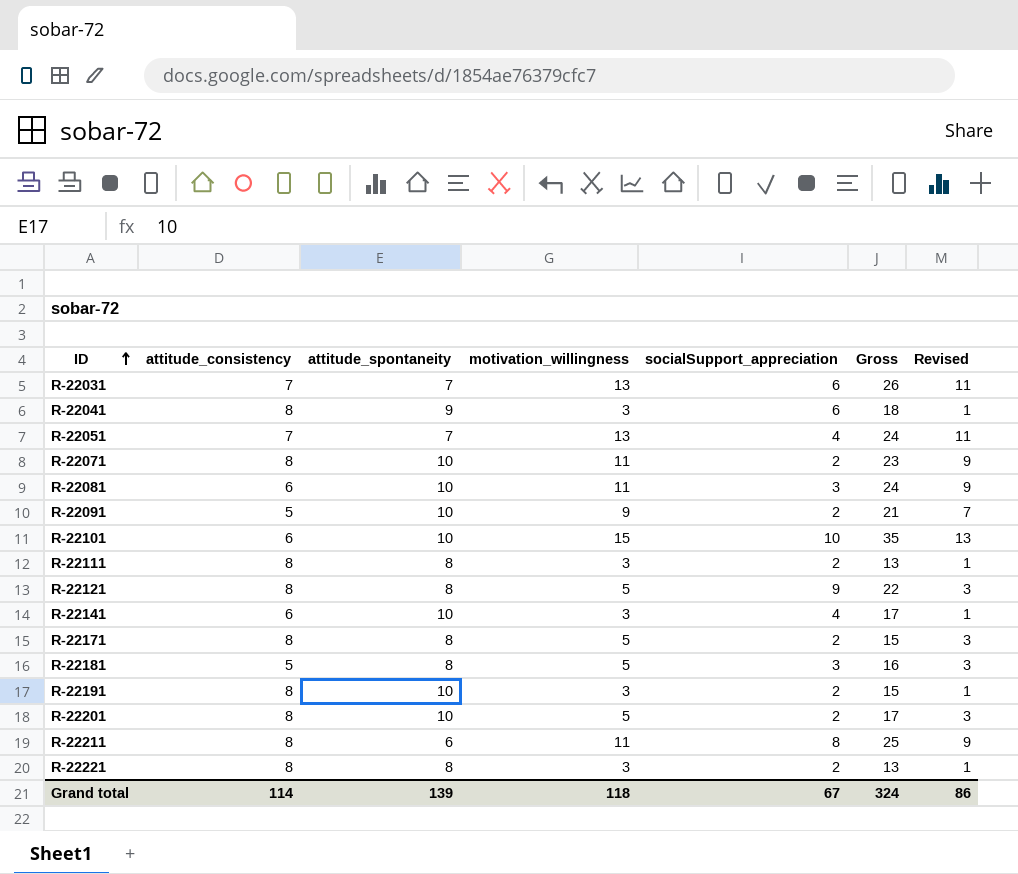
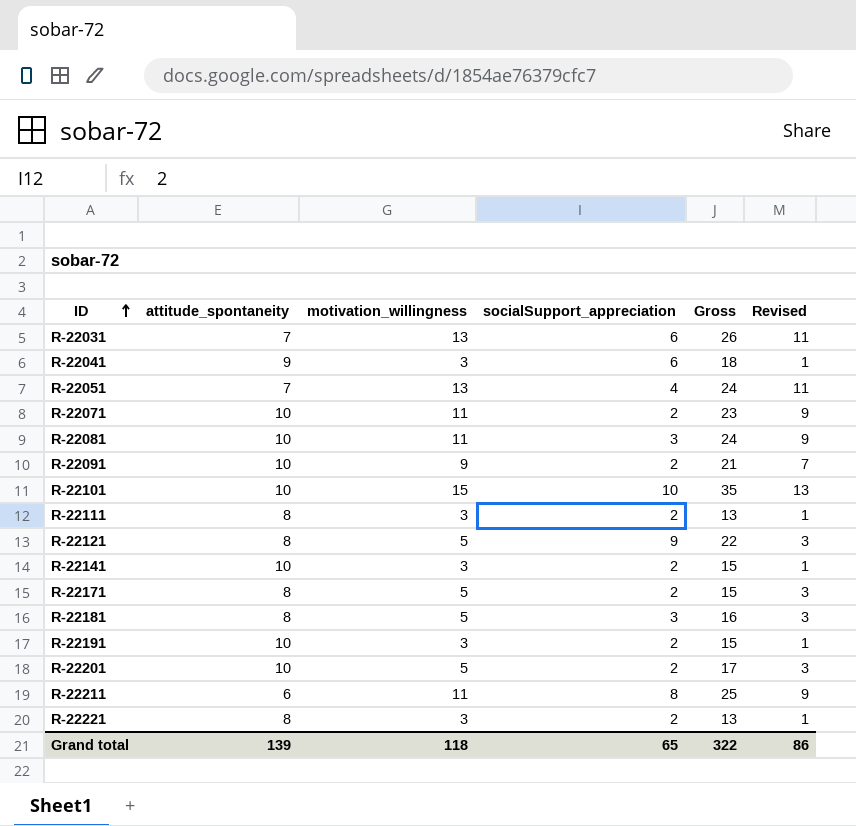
column attitude_consistency | position: 2 -> none
R-22141 | socialSupport_appreciation: 4 -> 2
R-22141 | Gross: 17 -> 15
Grand total | socialSupport_appreciation: 67 -> 65
Grand total | Gross: 324 -> 322

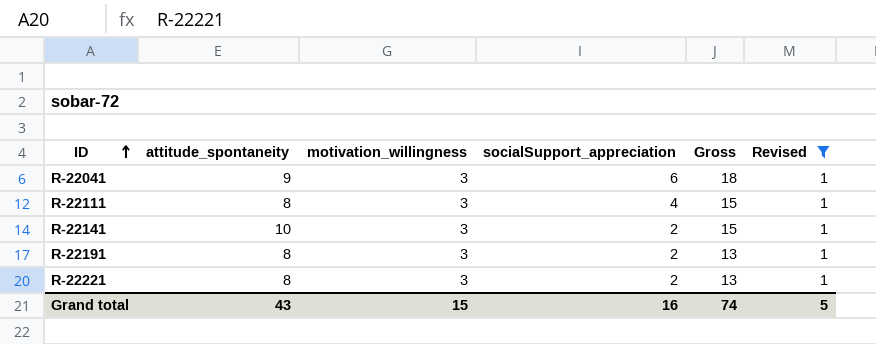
filter: none -> Revised = 1
R-22111 | socialSupport_appreciation: 2 -> 4
R-22111 | Gross: 13 -> 15
R-22191 | attitude_spontaneity: 10 -> 8
R-22191 | Gross: 15 -> 13
Grand total | attitude_spontaneity: 139 -> 43
Grand total | motivation_willingness: 118 -> 15
Grand total | socialSupport_appreciation: 65 -> 16
Grand total | Gross: 322 -> 74
Grand total | Revised: 86 -> 5

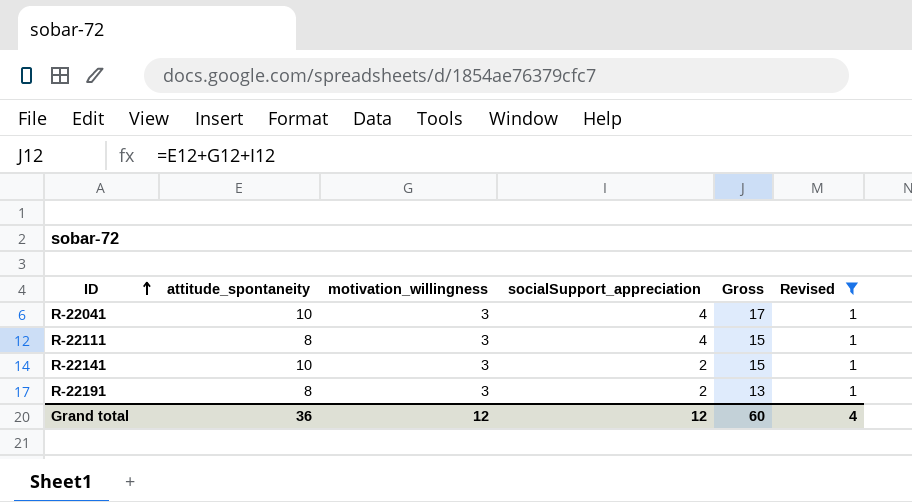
row R-22221: 8 | 3 | 2 | 13 | 1 -> none
R-22041 | attitude_spontaneity: 9 -> 10
R-22041 | socialSupport_appreciation: 6 -> 4
R-22041 | Gross: 18 -> 17
Grand total | attitude_spontaneity: 43 -> 36
Grand total | motivation_willingness: 15 -> 12
Grand total | socialSupport_appreciation: 16 -> 12
Grand total | Gross: 74 -> 60
Grand total | Revised: 5 -> 4

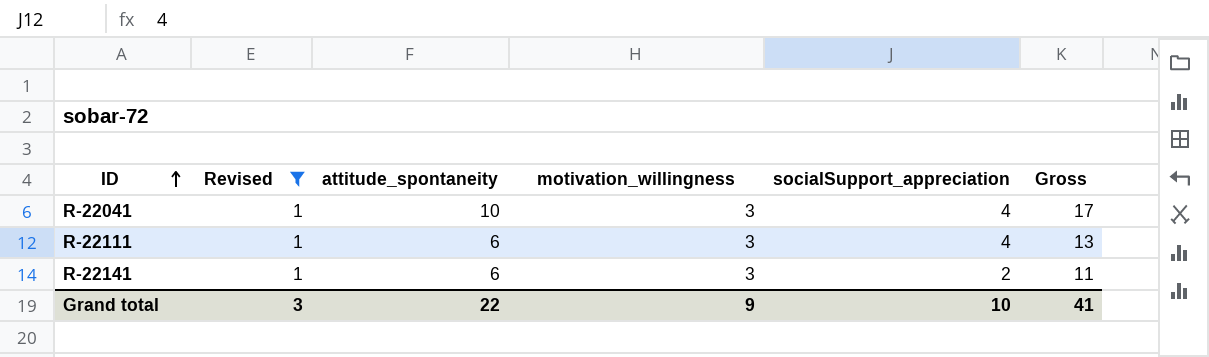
column Revised | position: 6 -> 2
row R-22191: 8 | 3 | 2 | 13 | 1 -> none
R-22111 | attitude_spontaneity: 8 -> 6
R-22111 | Gross: 15 -> 13
R-22141 | attitude_spontaneity: 10 -> 6
R-22141 | Gross: 15 -> 11
Grand total | Revised: 4 -> 3
Grand total | attitude_spontaneity: 36 -> 22
Grand total | motivation_willingness: 12 -> 9
Grand total | socialSupport_appreciation: 12 -> 10
Grand total | Gross: 60 -> 41

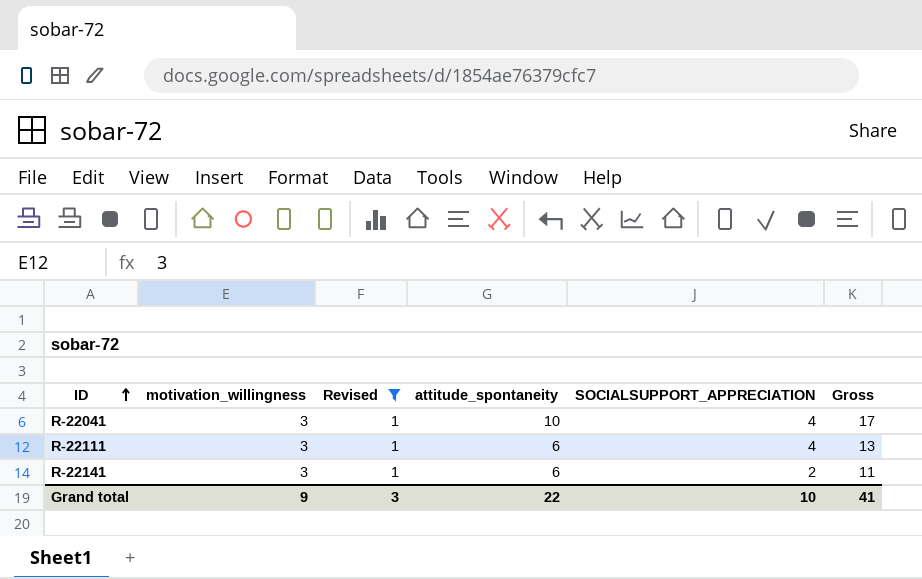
column motivation_willingness | position: 4 -> 2
column name: socialSupport_appreciation -> SOCIALSUPPORT_APPRECIATION

